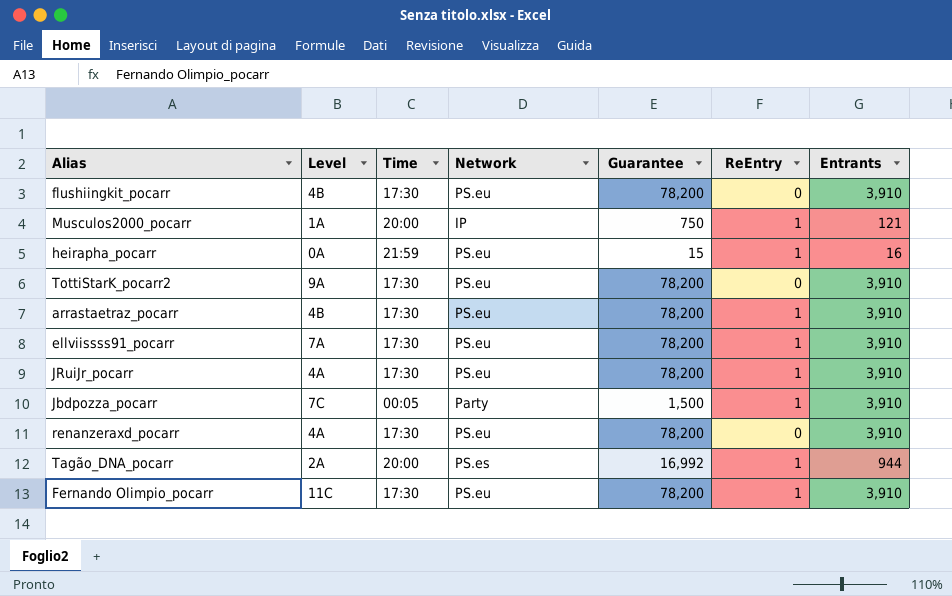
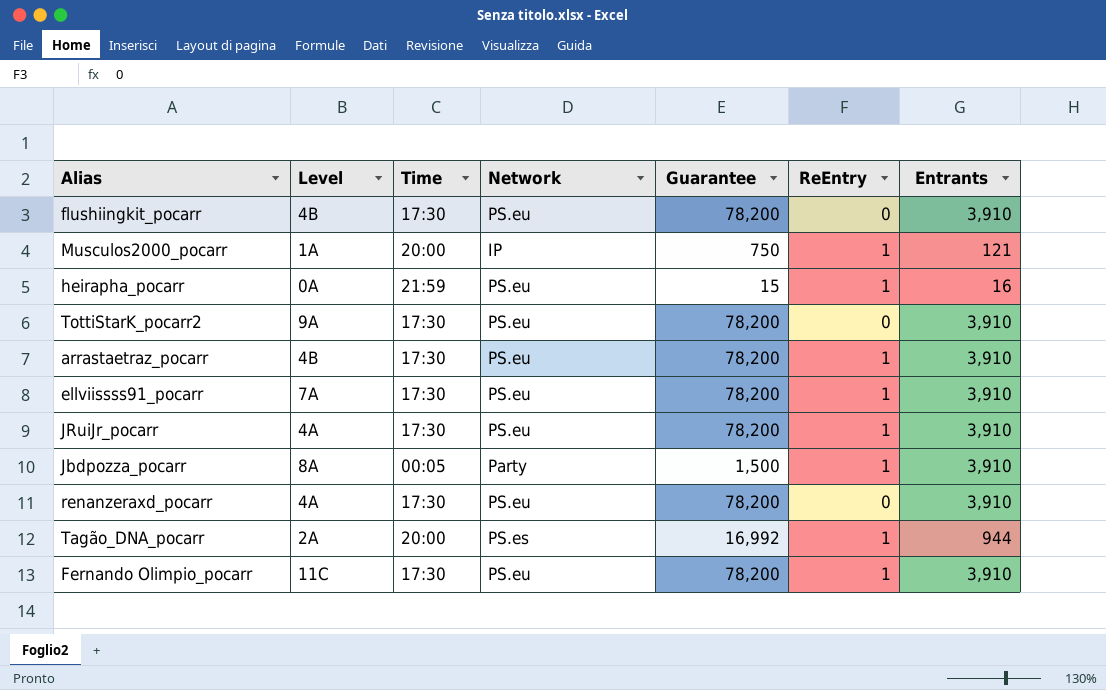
Jbdpozza_pocarr | Level: 7C -> 8A

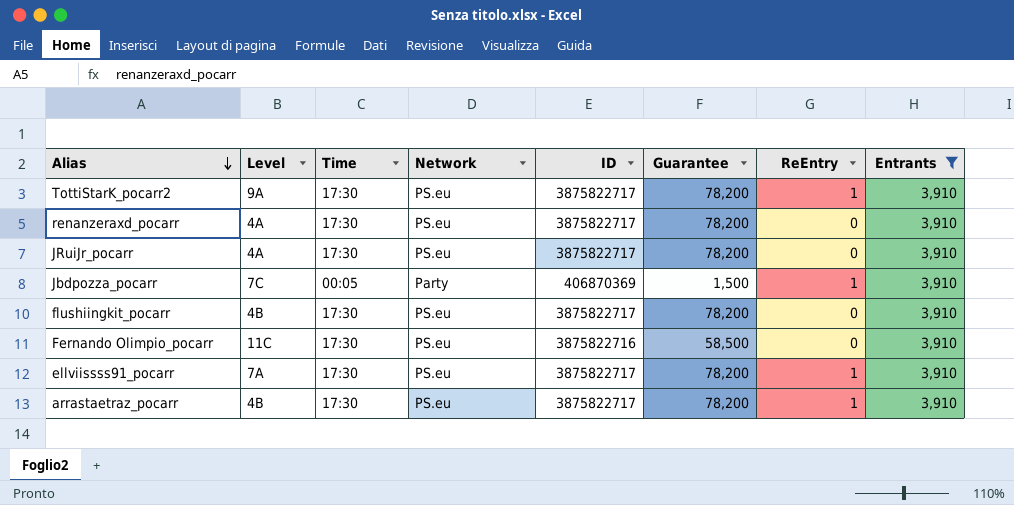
filter: none -> Entrants = 3,910
row order: none -> Alias descending
column ID | position: none -> 5
TottiStarK_pocarr2 | ReEntry: 0 -> 1
JRuiJr_pocarr | ReEntry: 1 -> 0
Jbdpozza_pocarr | Level: 8A -> 7C
Fernando Olimpio_pocarr | Guarantee: 78,200 -> 58,500
Fernando Olimpio_pocarr | ReEntry: 1 -> 0

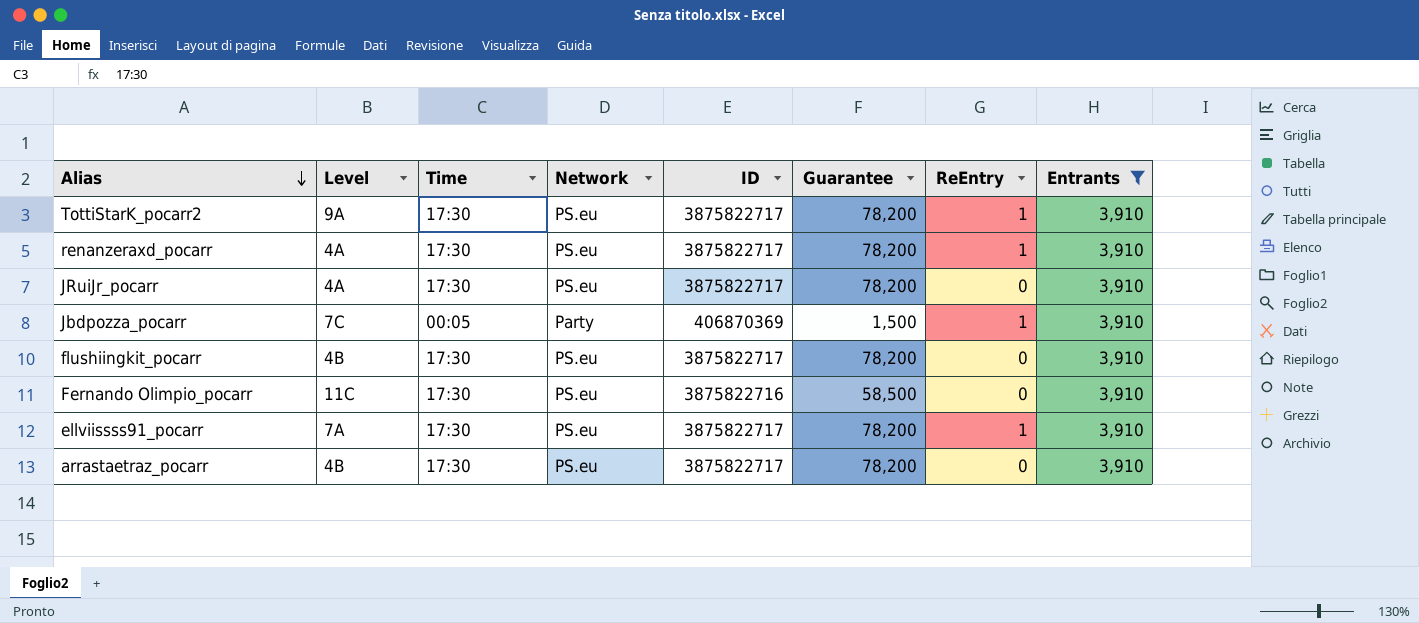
renanzeraxd_pocarr | ReEntry: 0 -> 1
arrastaetraz_pocarr | ReEntry: 1 -> 0

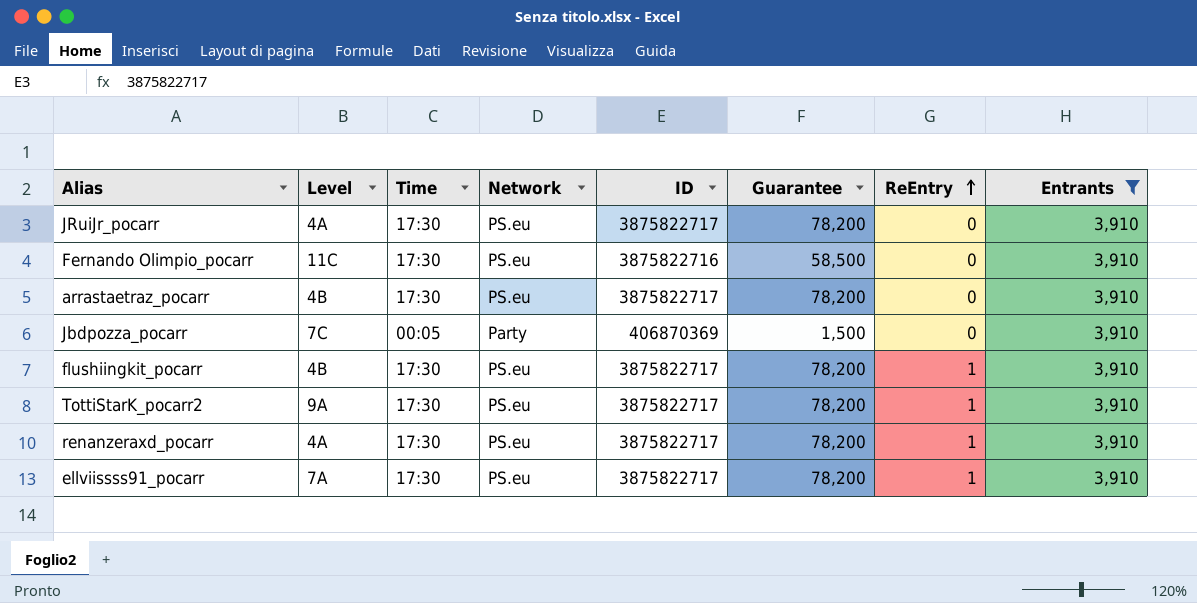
row order: Alias descending -> ReEntry ascending
Jbdpozza_pocarr | ReEntry: 1 -> 0
flushiingkit_pocarr | ReEntry: 0 -> 1

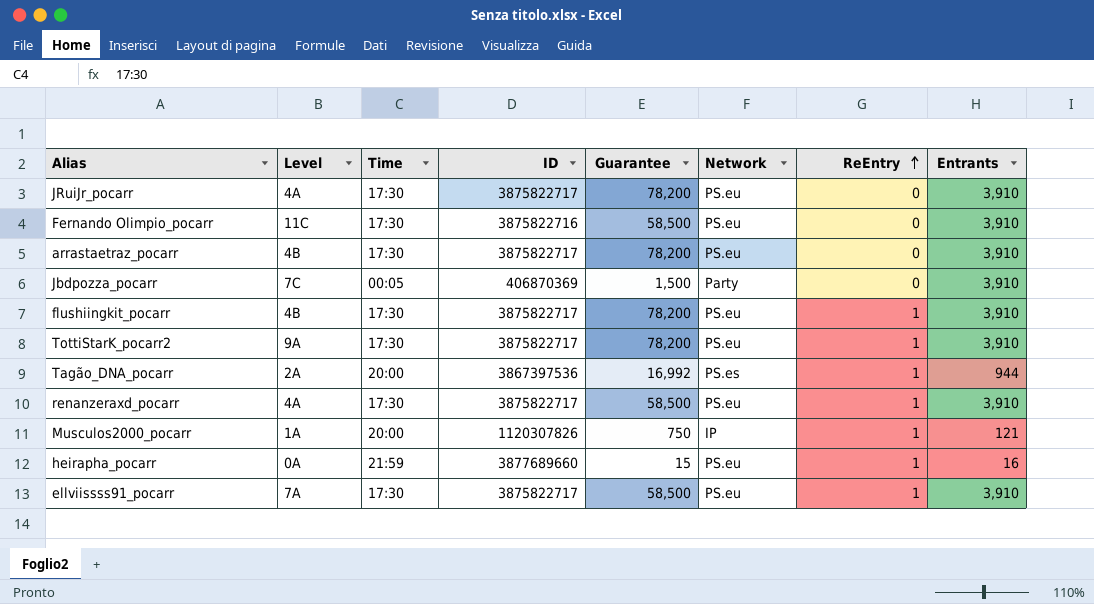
filter: Entrants = 3,910 -> none
column Network | position: 4 -> 6
renanzeraxd_pocarr | Guarantee: 78,200 -> 58,500
ellviissss91_pocarr | Guarantee: 78,200 -> 58,500

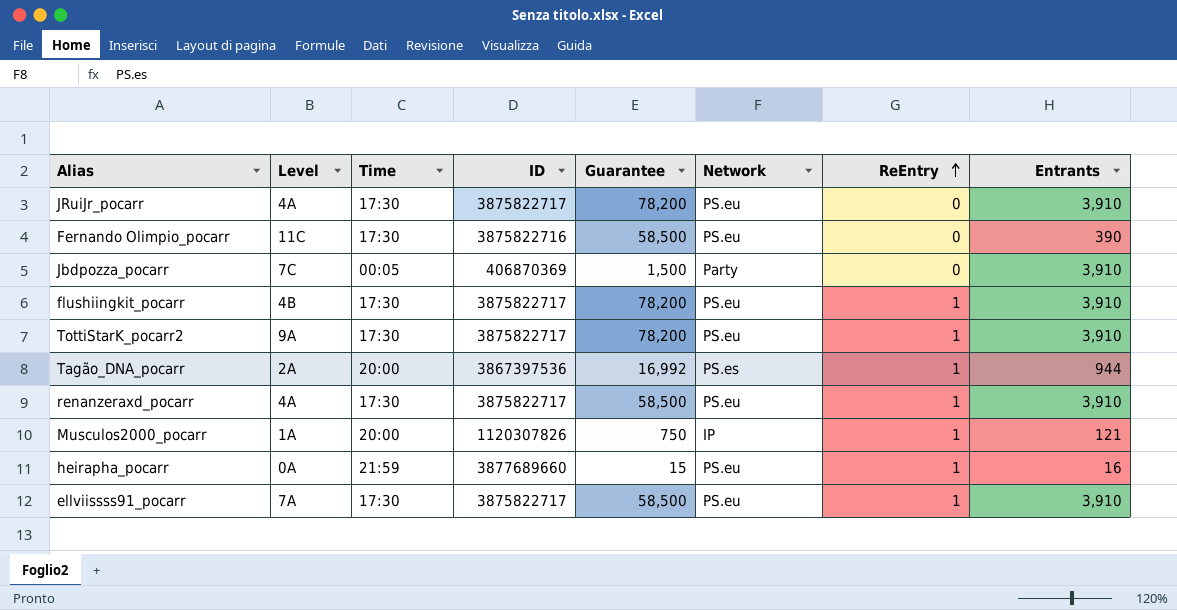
row arrastaetraz_pocarr: 4B | 17:30 | 3875822717 | 78,200 | PS.eu | 0 | 3,910 -> none
Fernando Olimpio_pocarr | Entrants: 3,910 -> 390

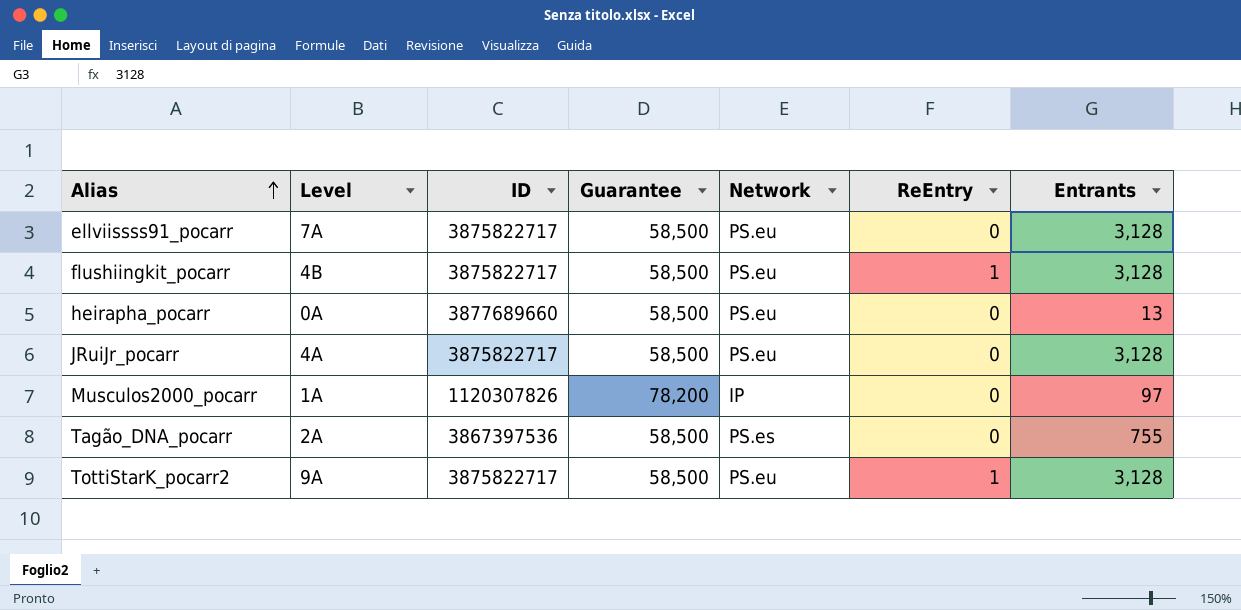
row order: ReEntry ascending -> Alias ascending
column Time | position: 3 -> none
row Fernando Olimpio_pocarr: 11C | 17:30 | 3875822716 | 58,500 | PS.eu | 0 | 390 -> none
row Jbdpozza_pocarr: 7C | 00:05 | 406870369 | 1,500 | Party | 0 | 3,910 -> none
row renanzeraxd_pocarr: 4A | 17:30 | 3875822717 | 58,500 | PS.eu | 1 | 3,910 -> none
ellviissss91_pocarr | ReEntry: 1 -> 0
ellviissss91_pocarr | Entrants: 3,910 -> 3,128
flushiingkit_pocarr | Guarantee: 78,200 -> 58,500
flushiingkit_pocarr | Entrants: 3,910 -> 3,128
heirapha_pocarr | Guarantee: 15 -> 58,500
heirapha_pocarr | ReEntry: 1 -> 0
heirapha_pocarr | Entrants: 16 -> 13
JRuiJr_pocarr | Guarantee: 78,200 -> 58,500
JRuiJr_pocarr | Entrants: 3,910 -> 3,128
Musculos2000_pocarr | Guarantee: 750 -> 78,200
Musculos2000_pocarr | ReEntry: 1 -> 0
Musculos2000_pocarr | Entrants: 121 -> 97
Tagão_DNA_pocarr | Guarantee: 16,992 -> 58,500
Tagão_DNA_pocarr | ReEntry: 1 -> 0
Tagão_DNA_pocarr | Entrants: 944 -> 755
TottiStarK_pocarr2 | Guarantee: 78,200 -> 58,500
TottiStarK_pocarr2 | Entrants: 3,910 -> 3,128

